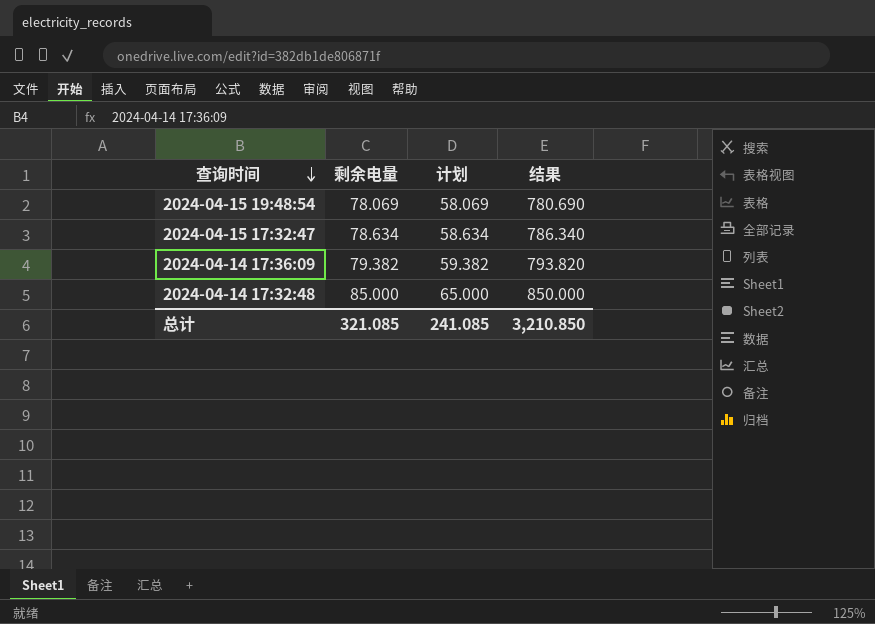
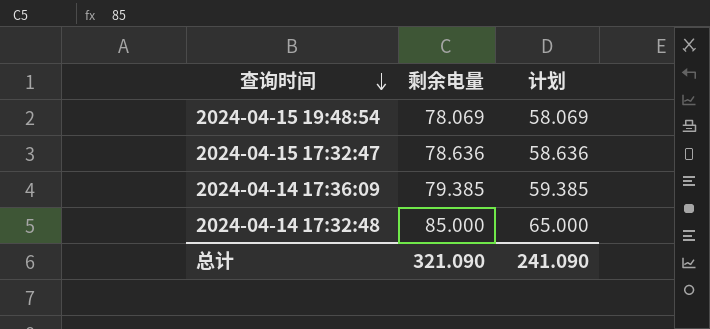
column 结果 | formula: [剩余电量] * 10 -> none
2024-04-15 17:32:47 | 剩余电量: 78.634 -> 78.636
2024-04-15 17:32:47 | 计划: 58.634 -> 58.636
2024-04-14 17:36:09 | 剩余电量: 79.382 -> 79.385
2024-04-14 17:36:09 | 计划: 59.382 -> 59.385
总计 | 剩余电量: 321.085 -> 321.090
总计 | 计划: 241.085 -> 241.090

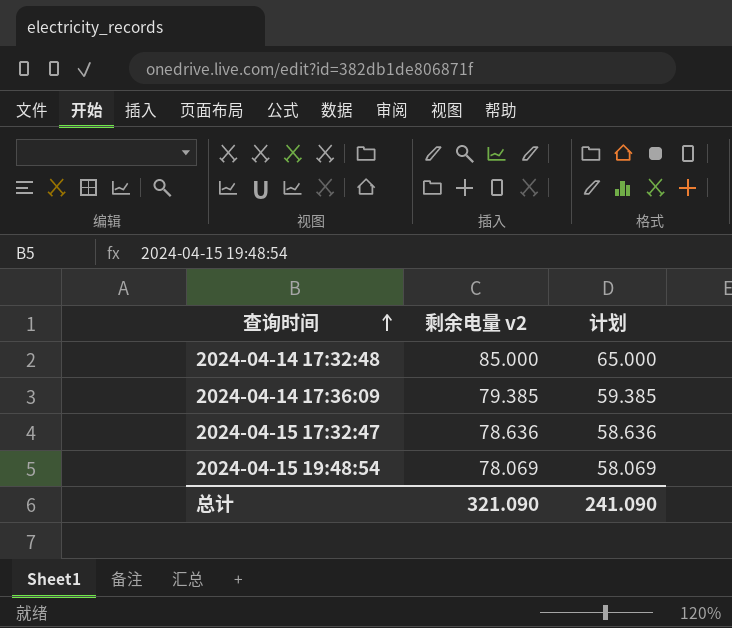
row order: 查询时间 descending -> 查询时间 ascending
column name: 剩余电量 -> 剩余电量 v2

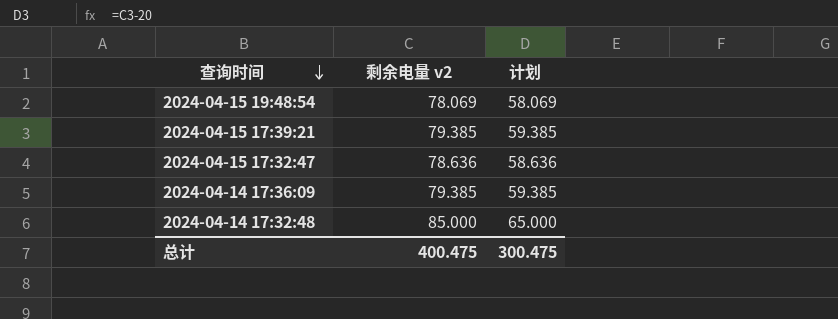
row order: 查询时间 ascending -> 查询时间 descending
row 2024-04-15 17:39:21: none -> 79.385 | 59.385
总计 | 剩余电量 v2: 321.090 -> 400.475
总计 | 计划: 241.090 -> 300.475

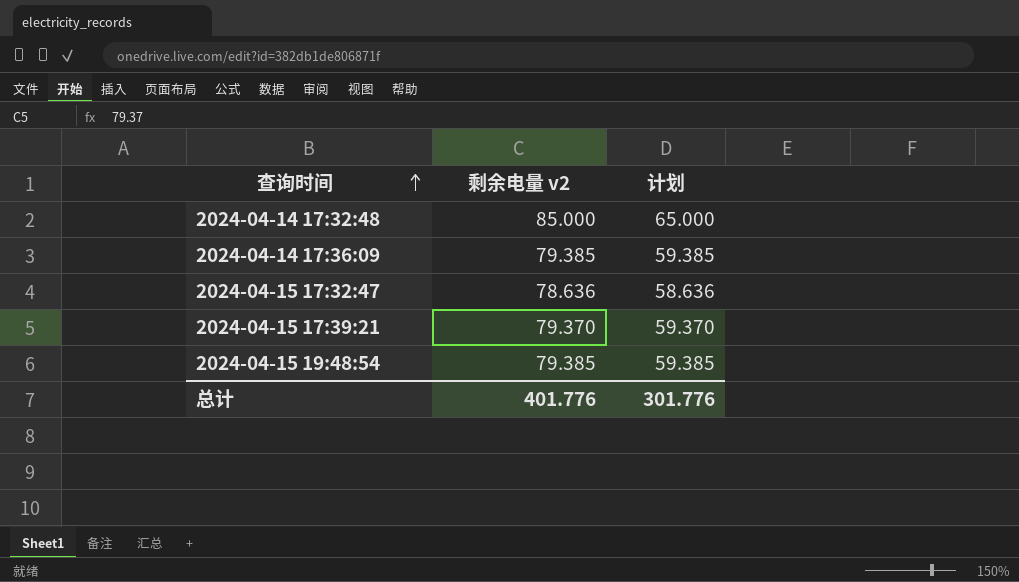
row order: 查询时间 descending -> 查询时间 ascending
2024-04-15 17:39:21 | 剩余电量 v2: 79.385 -> 79.370
2024-04-15 17:39:21 | 计划: 59.385 -> 59.370
2024-04-15 19:48:54 | 剩余电量 v2: 78.069 -> 79.385
2024-04-15 19:48:54 | 计划: 58.069 -> 59.385
总计 | 剩余电量 v2: 400.475 -> 401.776
总计 | 计划: 300.475 -> 301.776

